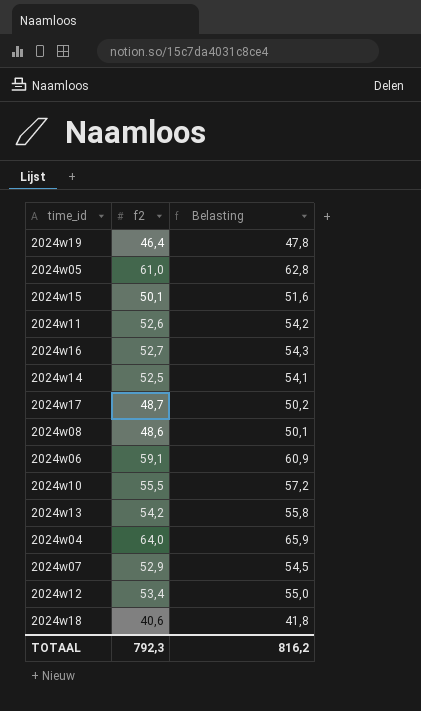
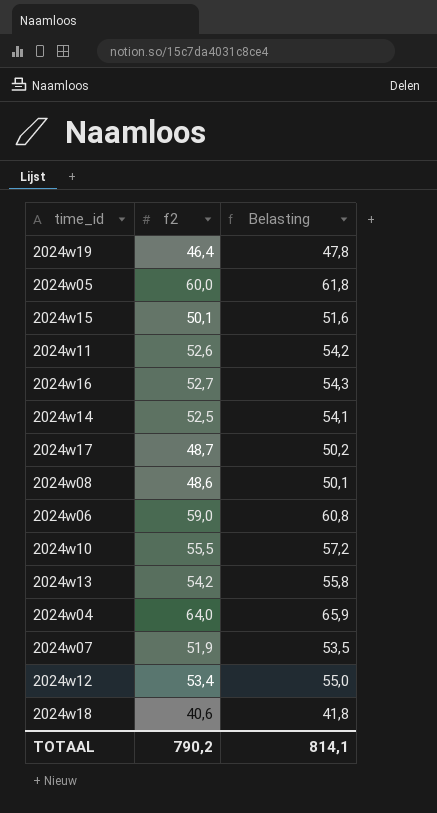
2024w05 | f2: 61,0 -> 60,0
2024w05 | Belasting: 62,8 -> 61,8
2024w06 | f2: 59,1 -> 59,0
2024w06 | Belasting: 60,9 -> 60,8
2024w07 | f2: 52,9 -> 51,9
2024w07 | Belasting: 54,5 -> 53,5
TOTAAL | f2: 792,3 -> 790,2
TOTAAL | Belasting: 816,2 -> 814,1

